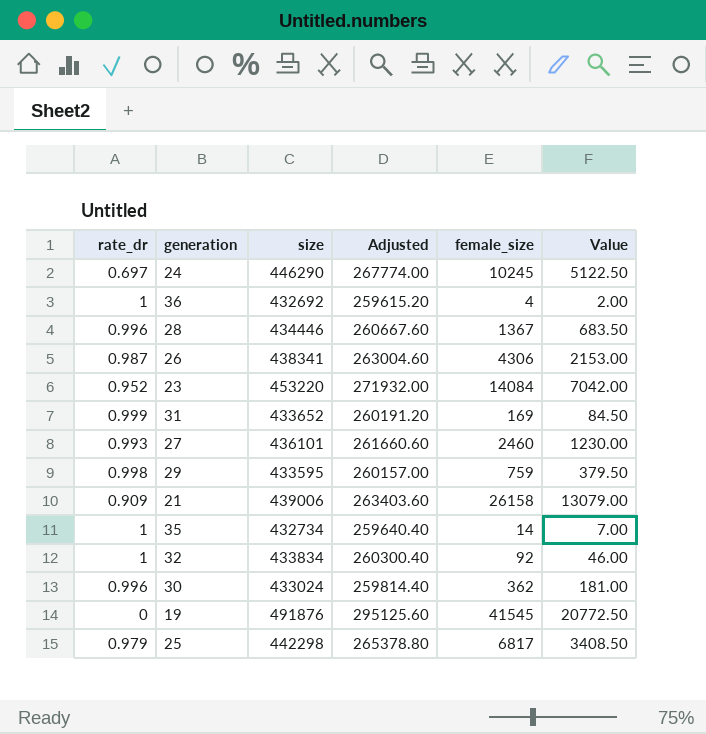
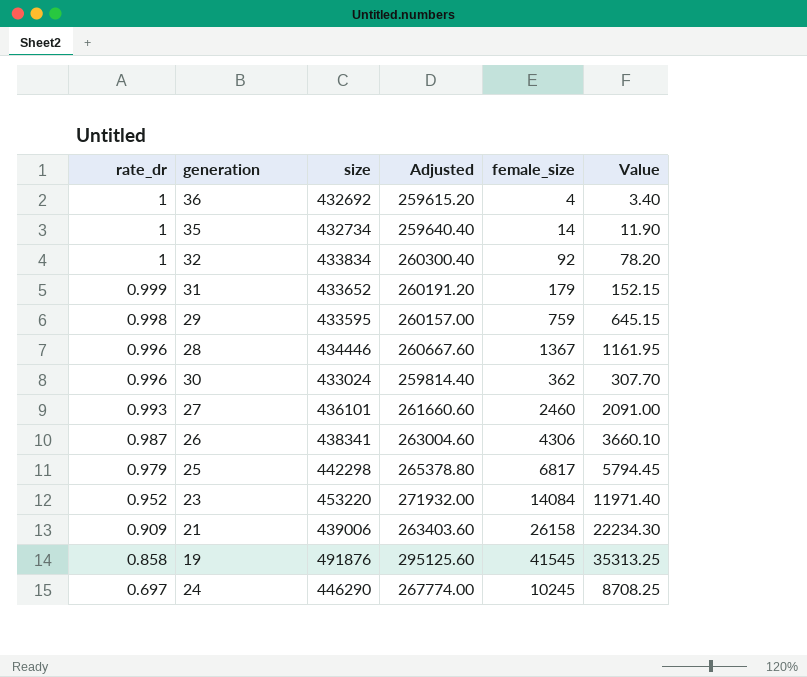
row order: none -> rate_dr descending
column Value | formula: [female_size] * 0.5 -> [female_size] * 0.85
31 | female_size: 169 -> 179
19 | rate_dr: 0 -> 0.858

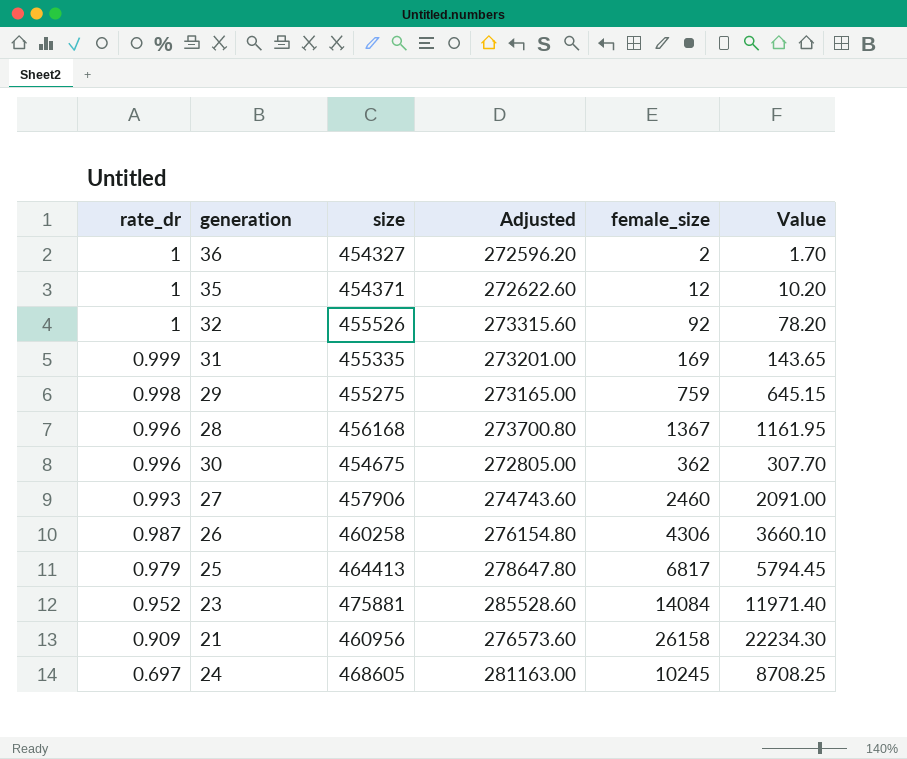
row 19: 0.858 | 491876 | 295125.60 | 41545 | 35313.25 -> none
36 | size: 432692 -> 454327
36 | Adjusted: 259615.20 -> 272596.20
36 | female_size: 4 -> 2
36 | Value: 3.40 -> 1.70
35 | size: 432734 -> 454371
35 | Adjusted: 259640.40 -> 272622.60
35 | female_size: 14 -> 12
35 | Value: 11.90 -> 10.20
32 | size: 433834 -> 455526
32 | Adjusted: 260300.40 -> 273315.60
31 | size: 433652 -> 455335
31 | Adjusted: 260191.20 -> 273201.00
31 | female_size: 179 -> 169
31 | Value: 152.15 -> 143.65
29 | size: 433595 -> 455275
29 | Adjusted: 260157.00 -> 273165.00
28 | size: 434446 -> 456168
28 | Adjusted: 260667.60 -> 273700.80
30 | size: 433024 -> 454675
30 | Adjusted: 259814.40 -> 272805.00
27 | size: 436101 -> 457906
27 | Adjusted: 261660.60 -> 274743.60
26 | size: 438341 -> 460258
26 | Adjusted: 263004.60 -> 276154.80
25 | size: 442298 -> 464413
25 | Adjusted: 265378.80 -> 278647.80
23 | size: 453220 -> 475881
23 | Adjusted: 271932.00 -> 285528.60
21 | size: 439006 -> 460956
21 | Adjusted: 263403.60 -> 276573.60
24 | size: 446290 -> 468605
24 | Adjusted: 267774.00 -> 281163.00

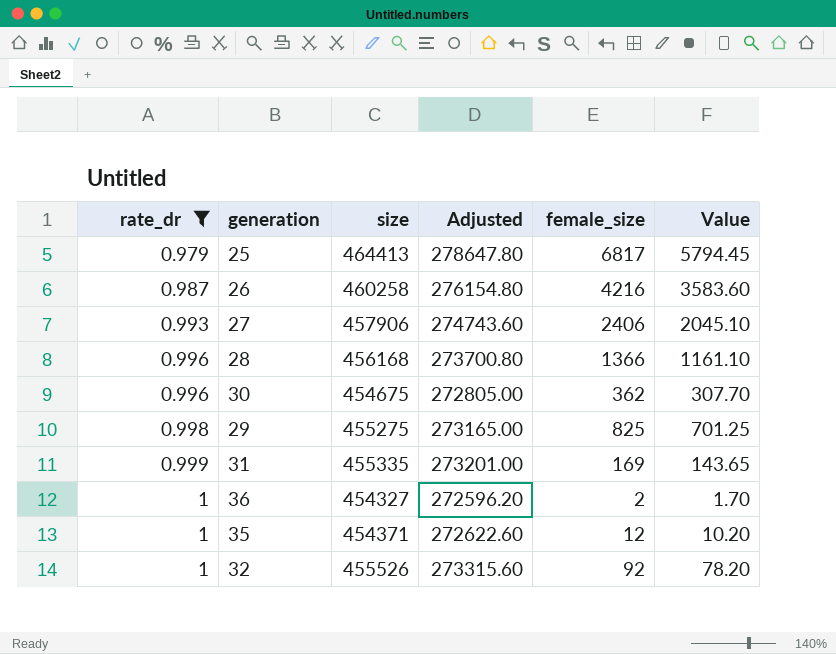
filter: none -> rate_dr >= 0.979
row order: rate_dr descending -> rate_dr ascending
26 | female_size: 4306 -> 4216
26 | Value: 3660.10 -> 3583.60
27 | female_size: 2460 -> 2406
27 | Value: 2091.00 -> 2045.10
28 | female_size: 1367 -> 1366
28 | Value: 1161.95 -> 1161.10
29 | female_size: 759 -> 825
29 | Value: 645.15 -> 701.25

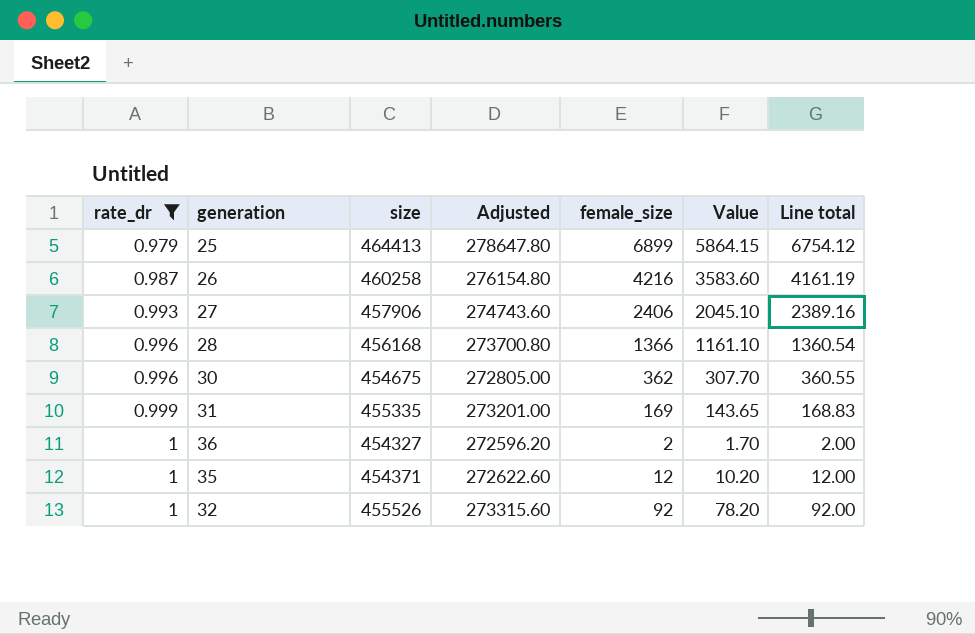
column Line total | formula: none -> [rate_dr] * [female_size]
row 29: 0.998 | 455275 | 273165.00 | 825 | 701.25 -> none
25 | female_size: 6817 -> 6899
25 | Value: 5794.45 -> 5864.15

